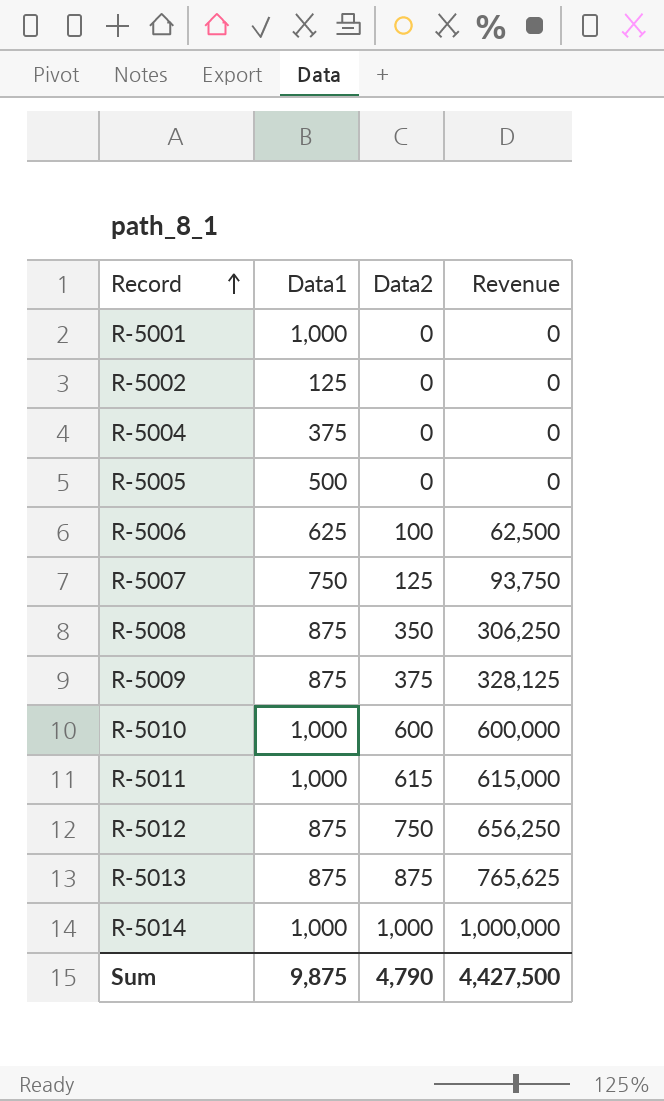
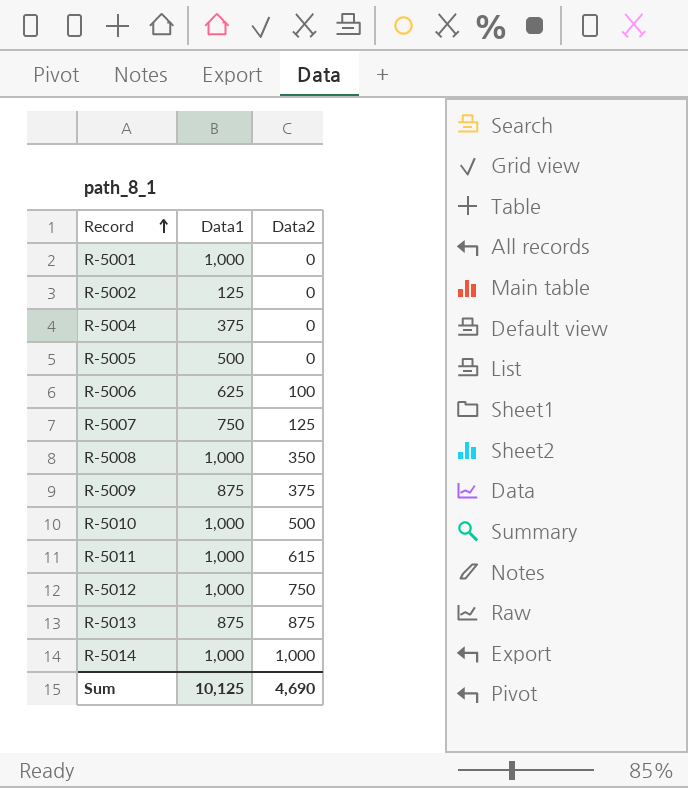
column Revenue | formula: [Data1] * [Data2] -> none
R-5008 | Data1: 875 -> 1,000
R-5010 | Data2: 600 -> 500
R-5012 | Data1: 875 -> 1,000
Sum | Data1: 9,875 -> 10,125
Sum | Data2: 4,790 -> 4,690

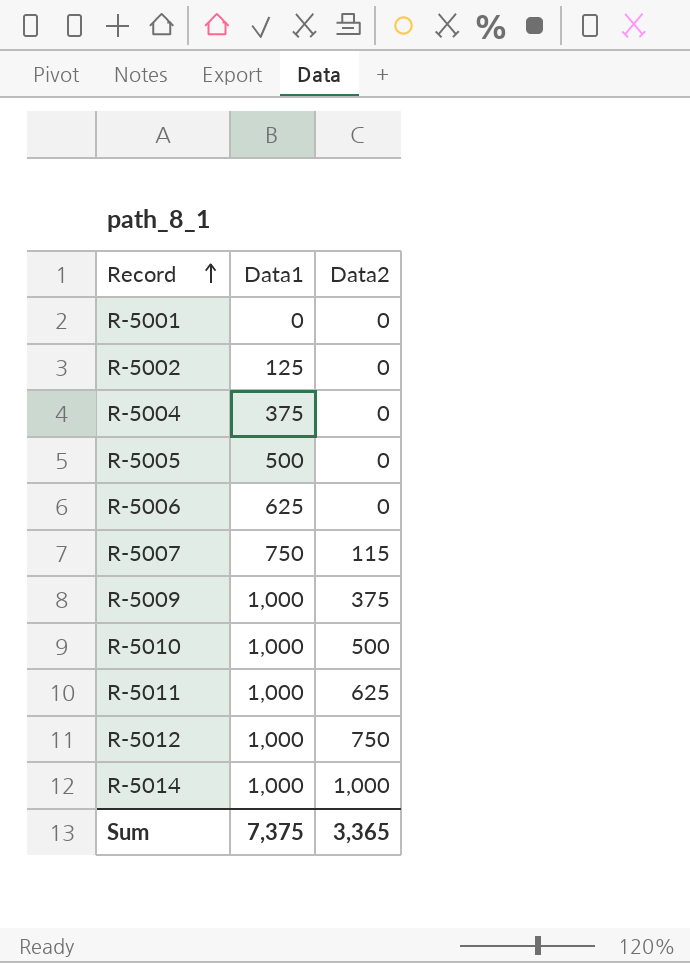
row R-5008: 1,000 | 350 -> none
row R-5013: 875 | 875 -> none
R-5001 | Data1: 1,000 -> 0
R-5006 | Data2: 100 -> 0
R-5007 | Data2: 125 -> 115
R-5009 | Data1: 875 -> 1,000
R-5011 | Data2: 615 -> 625
Sum | Data1: 10,125 -> 7,375
Sum | Data2: 4,690 -> 3,365

